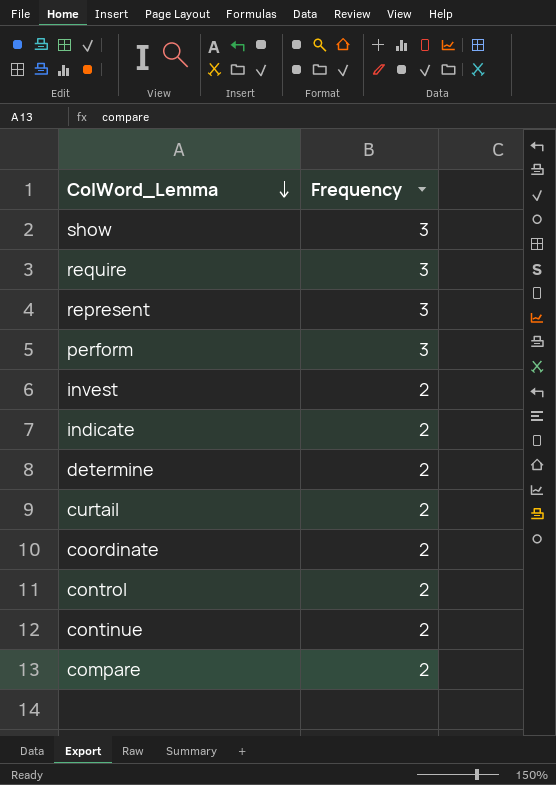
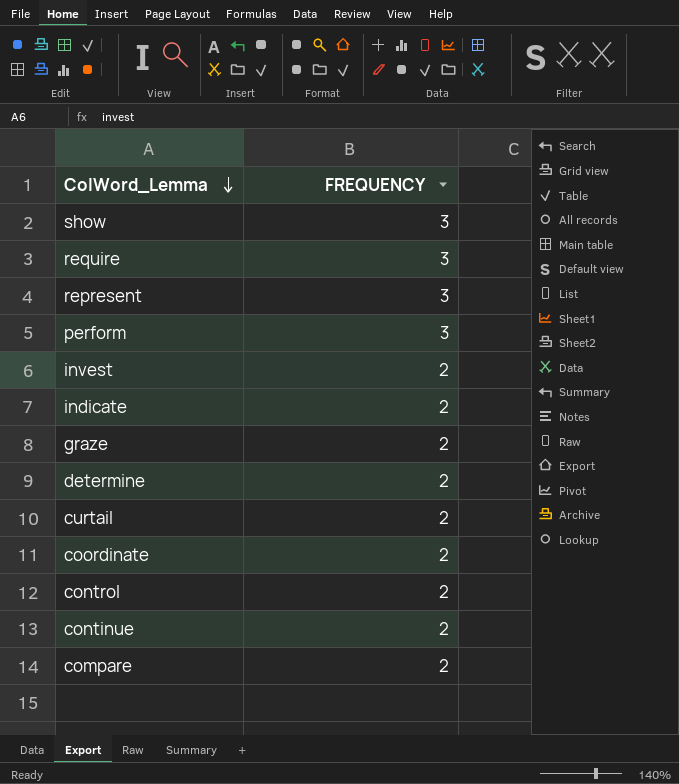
column name: Frequency -> FREQUENCY
row graze: none -> 2

